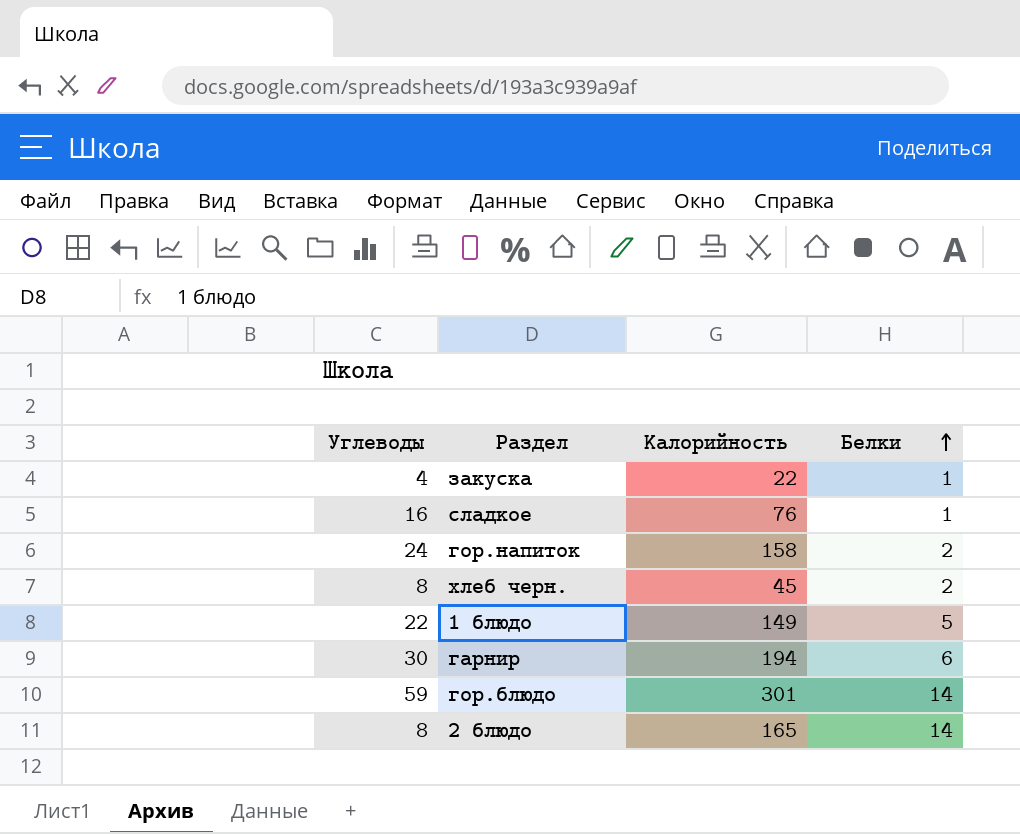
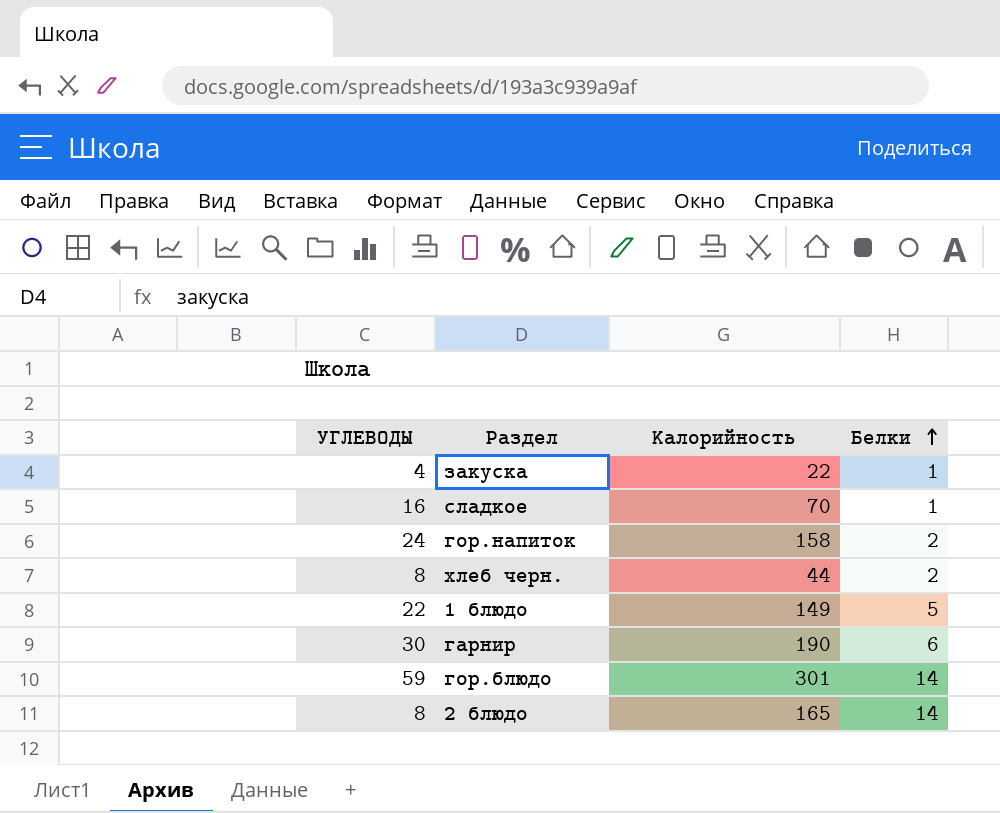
column name: Углеводы -> УГЛЕВОДЫ
сладкое | Калорийность: 76 -> 70
хлеб черн. | Калорийность: 45 -> 44
гарнир | Калорийность: 194 -> 190

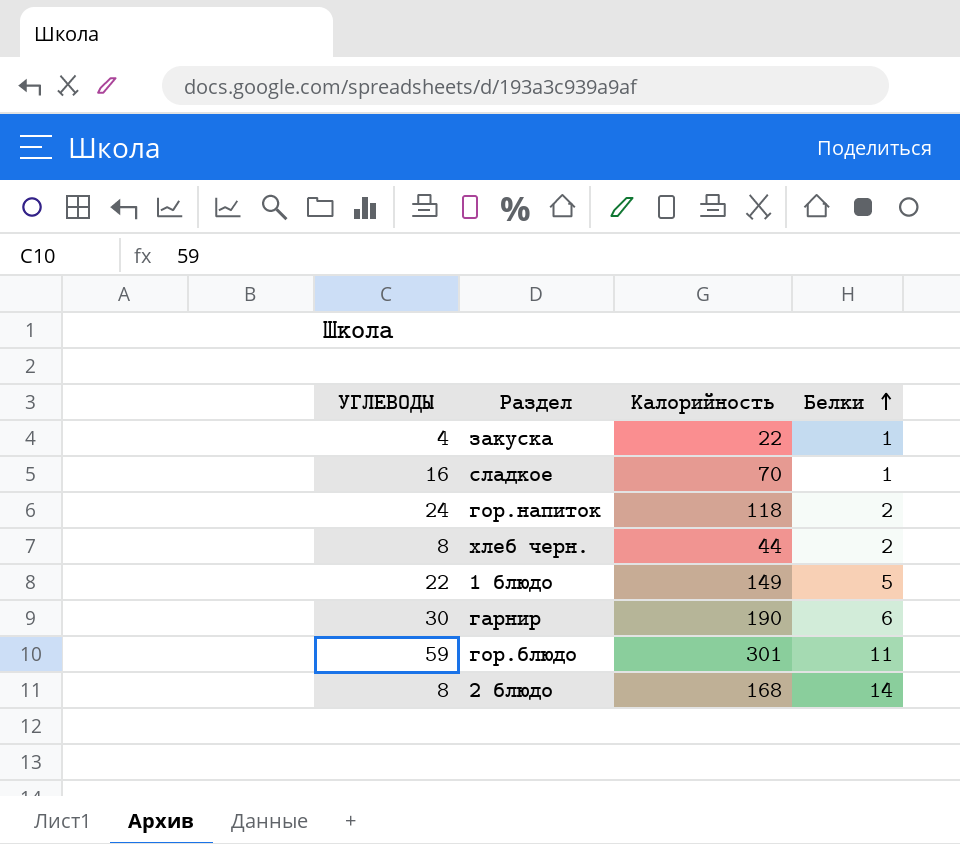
гор.напиток | Калорийность: 158 -> 118
гор.блюдо | Белки: 14 -> 11
2 блюдо | Калорийность: 165 -> 168

